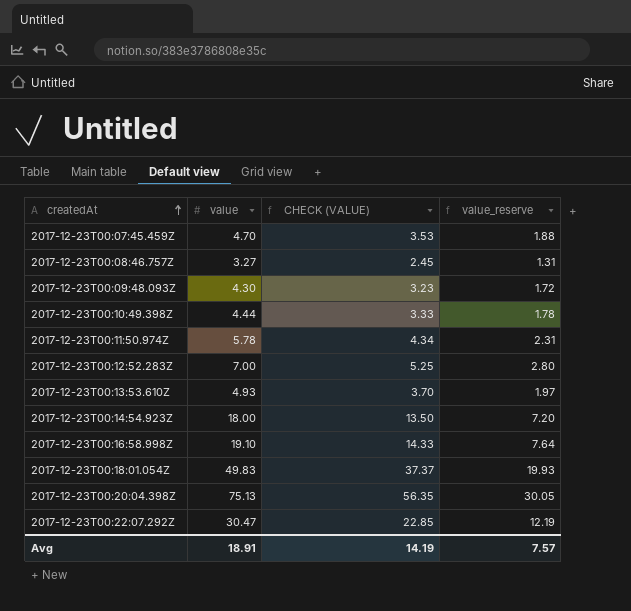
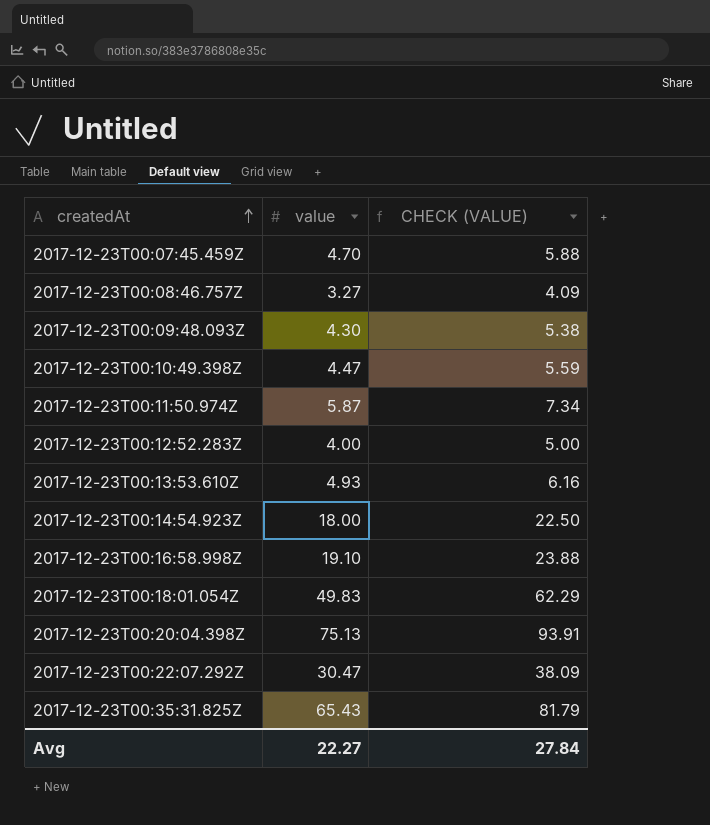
column value_reserve | formula: [value] * 0.4 -> none
column CHECK (VALUE) | formula: [value] * 0.75 -> [value] * 1.25
2017-12-23T00:10:49.398Z | value: 4.44 -> 4.47
2017-12-23T00:11:50.974Z | value: 5.78 -> 5.87
2017-12-23T00:12:52.283Z | value: 7.00 -> 4.00
row 2017-12-23T00:35:31.825Z: none -> 65.43 | 81.79
Avg | value: 18.91 -> 22.27
Avg | CHECK (VALUE): 14.19 -> 27.84

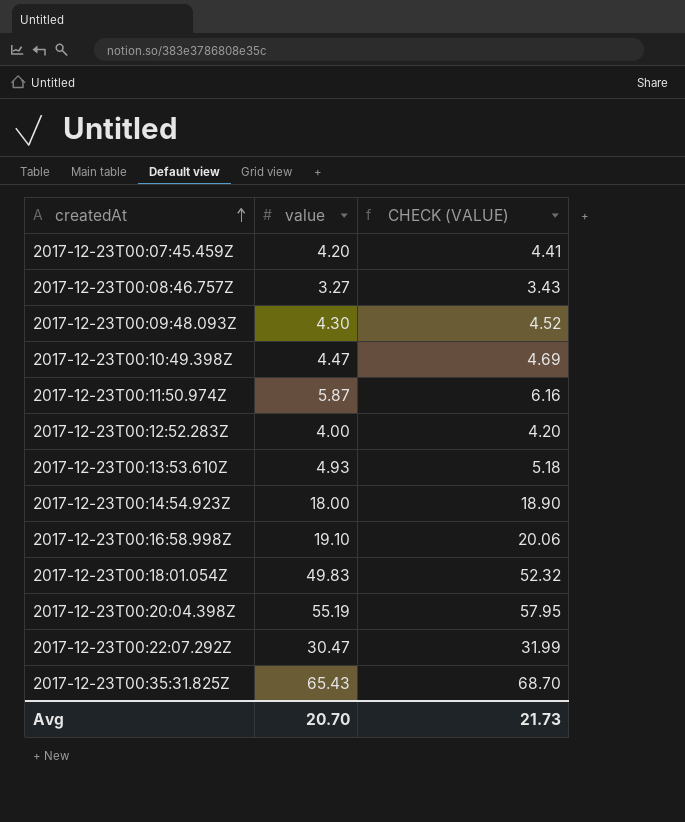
column CHECK (VALUE) | formula: [value] * 1.25 -> [value] * 1.05
2017-12-23T00:07:45.459Z | value: 4.70 -> 4.20
2017-12-23T00:20:04.398Z | value: 75.13 -> 55.19
Avg | value: 22.27 -> 20.70
Avg | CHECK (VALUE): 27.84 -> 21.73

